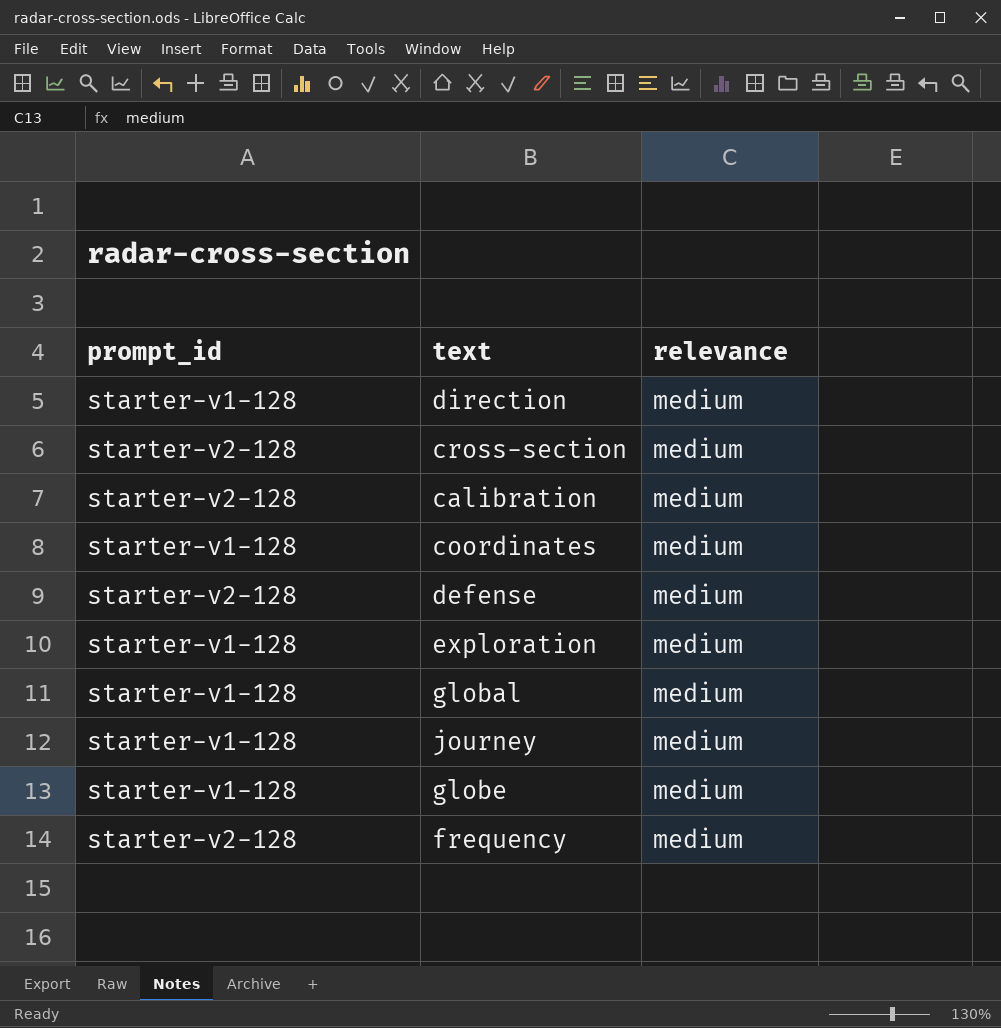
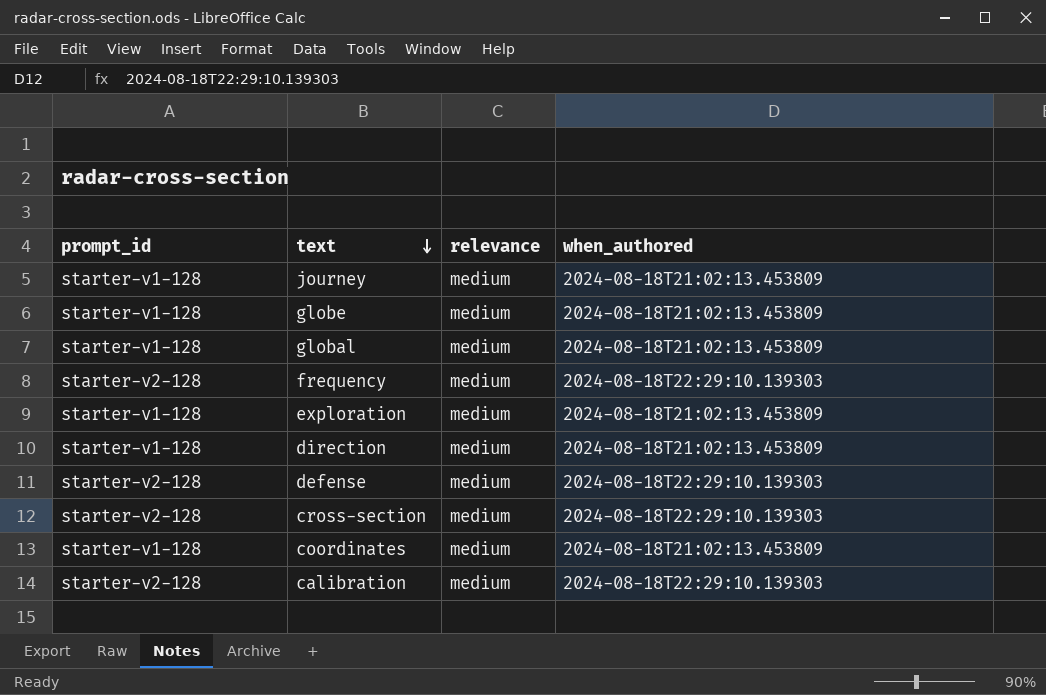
row order: none -> text descending
column when_authored | position: none -> 4

